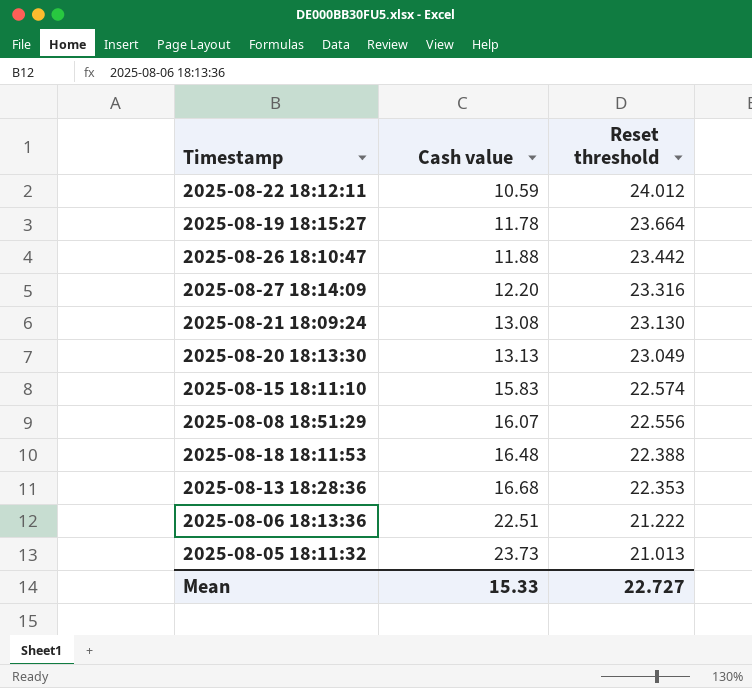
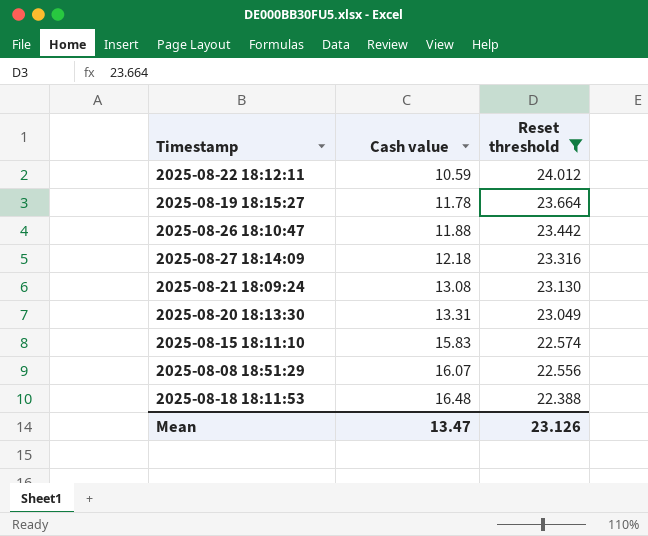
filter: none -> Reset threshold >= 22.388
2025-08-27 18:14:09 | Cash value: 12.20 -> 12.18
2025-08-20 18:13:30 | Cash value: 13.13 -> 13.31
Mean | Cash value: 15.33 -> 13.47
Mean | Reset threshold: 22.727 -> 23.126

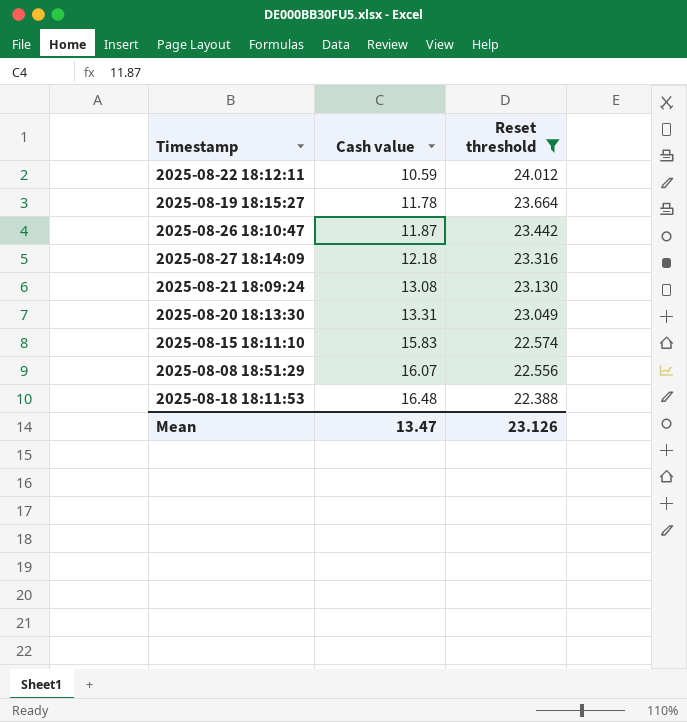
2025-08-26 18:10:47 | Cash value: 11.88 -> 11.87

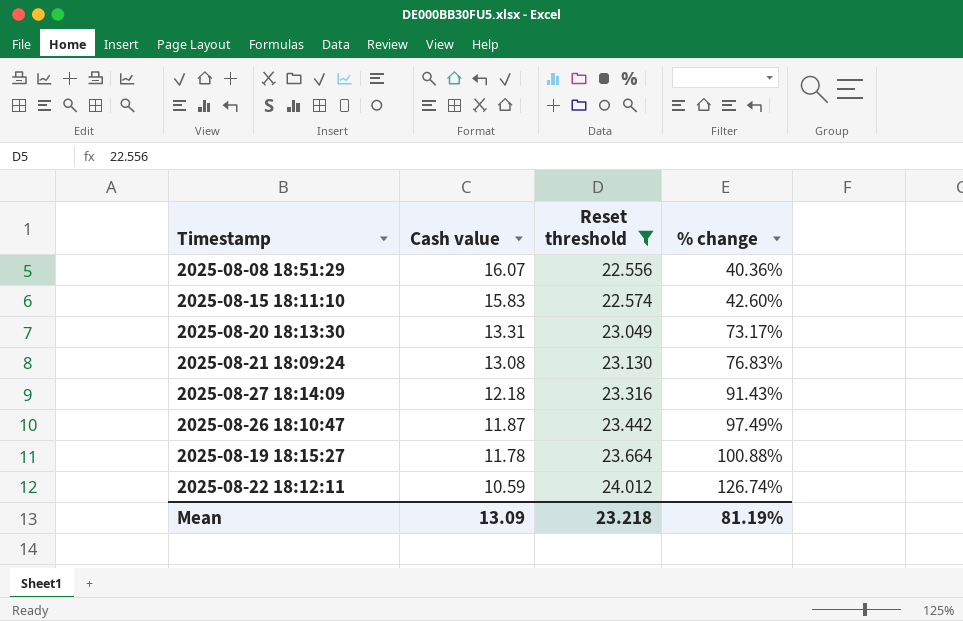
row order: Cash value ascending -> Cash value descending
column % change | formula: none -> ([Reset threshold] - [Cash value]) / [Cash value]
row 2025-08-18 18:11:53: 16.48 | 22.388 -> none
Mean | Cash value: 13.47 -> 13.09
Mean | Reset threshold: 23.126 -> 23.218

